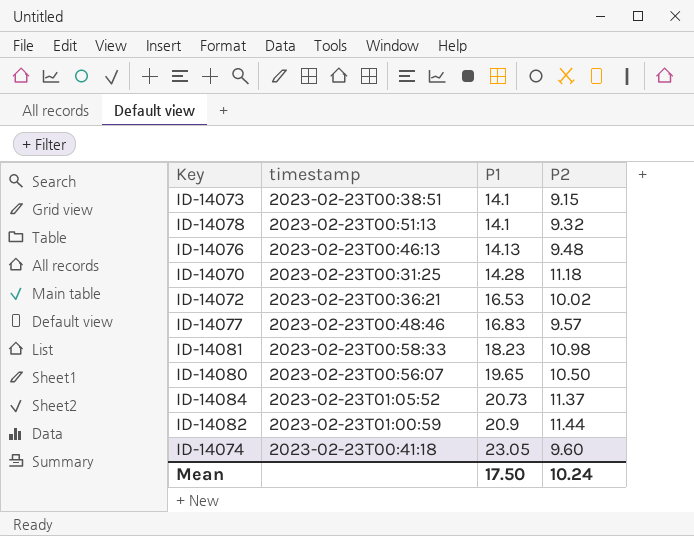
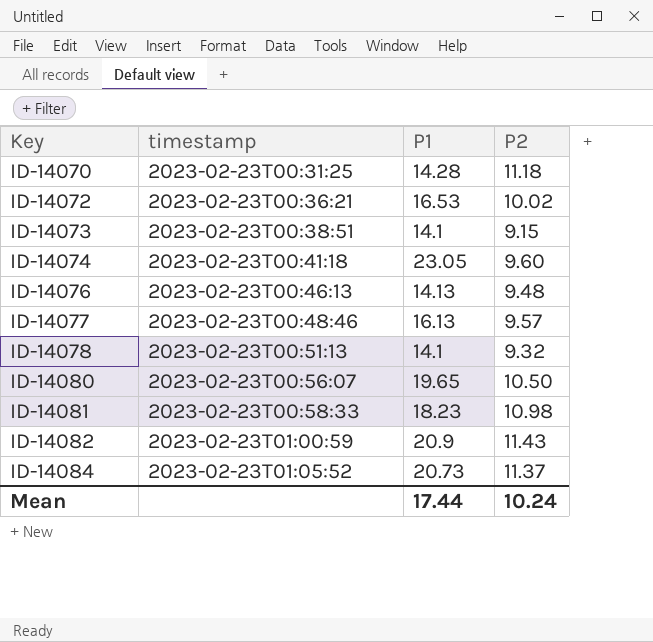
row order: P1 ascending -> Key ascending
ID-14077 | P1: 16.83 -> 16.13
ID-14082 | P2: 11.44 -> 11.43
Mean | P1: 17.50 -> 17.44

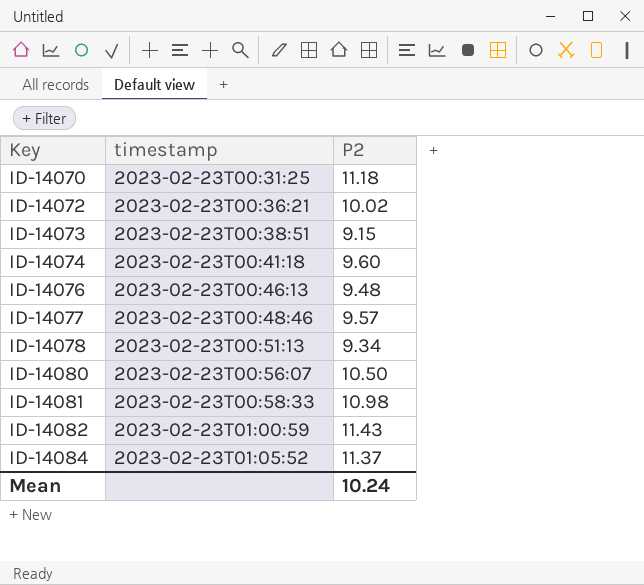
column P1 | position: 3 -> none
ID-14078 | P2: 9.32 -> 9.34

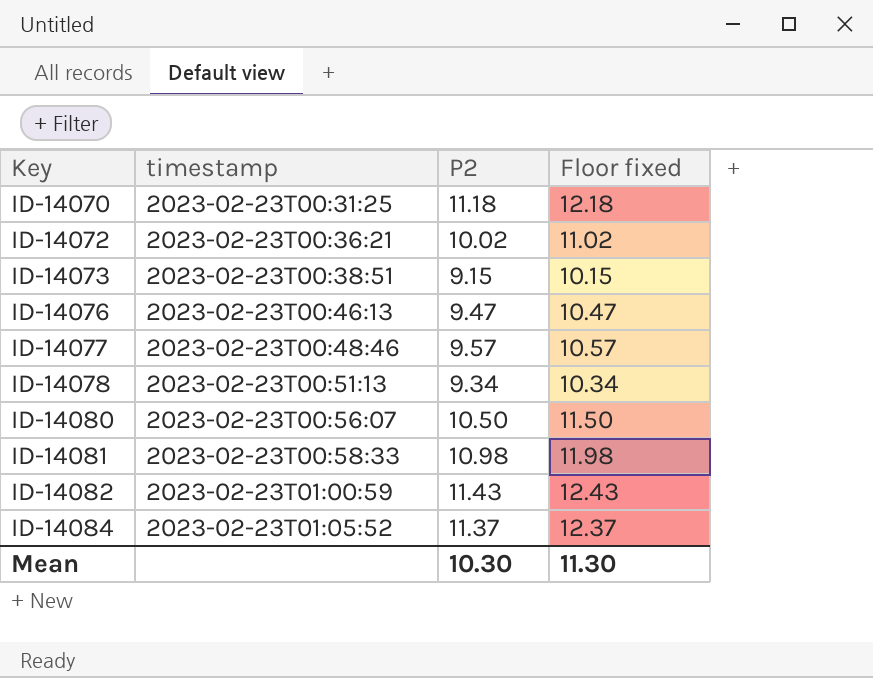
column Floor fixed | formula: none -> [P2] + 1
row ID-14074: 2023-02-23T00:41:18 | 9.60 -> none
ID-14076 | P2: 9.48 -> 9.47
Mean | P2: 10.24 -> 10.30

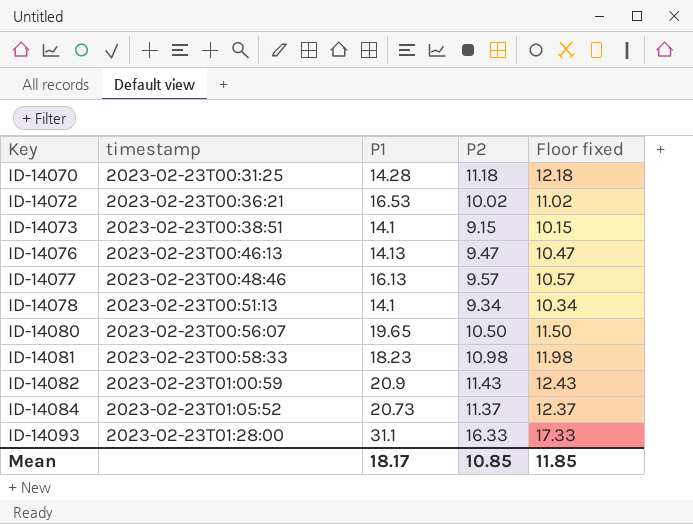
column P1 | position: none -> 3
row ID-14093: none -> 2023-02-23T01:28:00 | 31.1 | 16.33 | 17.33
Mean | P2: 10.30 -> 10.85
Mean | Floor fixed: 11.30 -> 11.85

